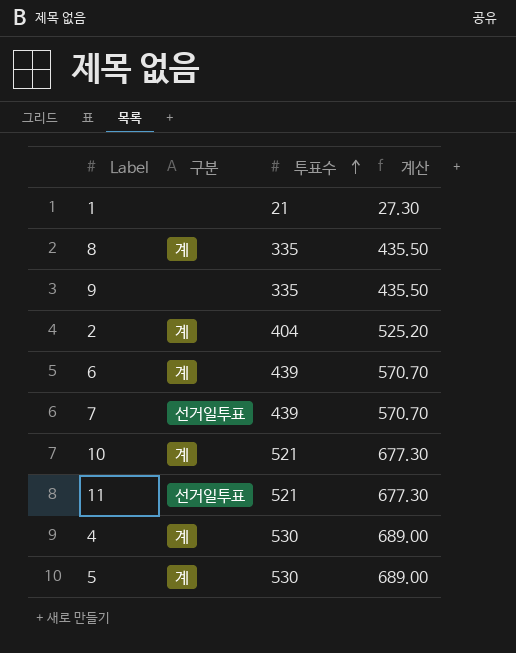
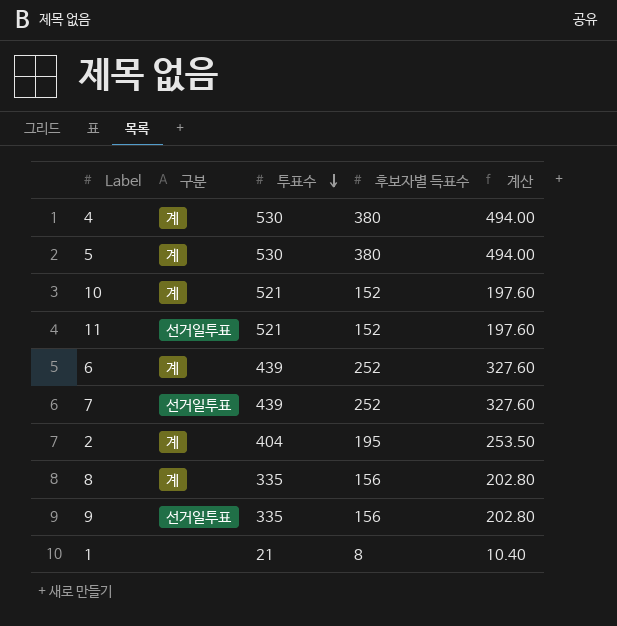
row order: 투표수 ascending -> 투표수 descending
column 후보자별 득표수 | position: none -> 4
column 계산 | formula: [투표수] * 1.3 -> [후보자별 득표수] * 1.3
9 | 구분: none -> 선거일투표

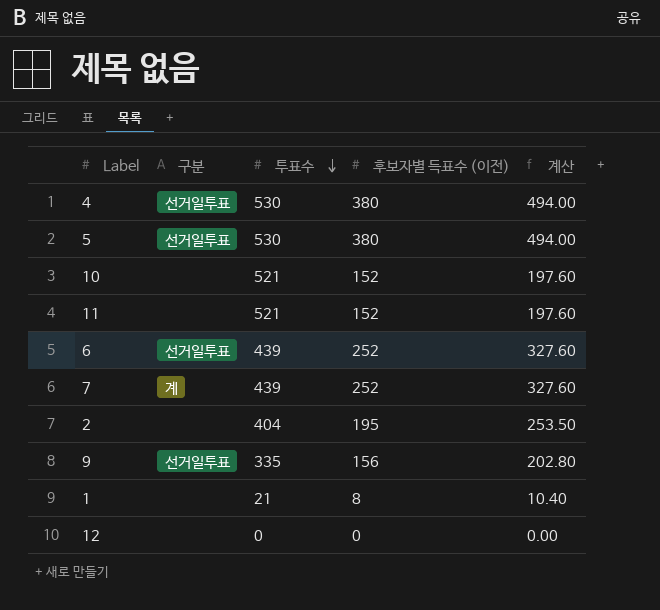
column name: 후보자별 득표수 -> 후보자별 득표수 (이전)
row 8: 계 | 335 | 156 | 202.80 -> none
4 | 구분: 계 -> 선거일투표
5 | 구분: 계 -> 선거일투표
10 | 구분: 계 -> none
11 | 구분: 선거일투표 -> none
6 | 구분: 계 -> 선거일투표
7 | 구분: 선거일투표 -> 계
2 | 구분: 계 -> none
row 12: none -> none | 0 | 0 | 0.00

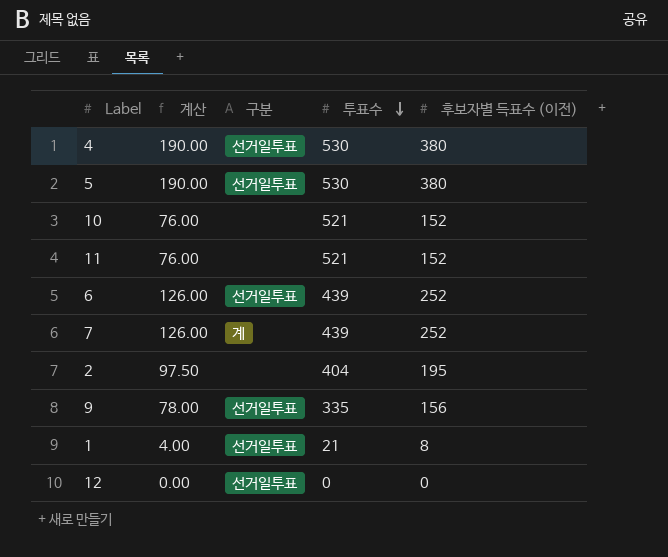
column 계산 | formula: [후보자별 득표수 (이전)] * 1.3 -> [후보자별 득표수 (이전)] * 0.5
column 계산 | position: 5 -> 2
1 | 구분: none -> 선거일투표
12 | 구분: none -> 선거일투표

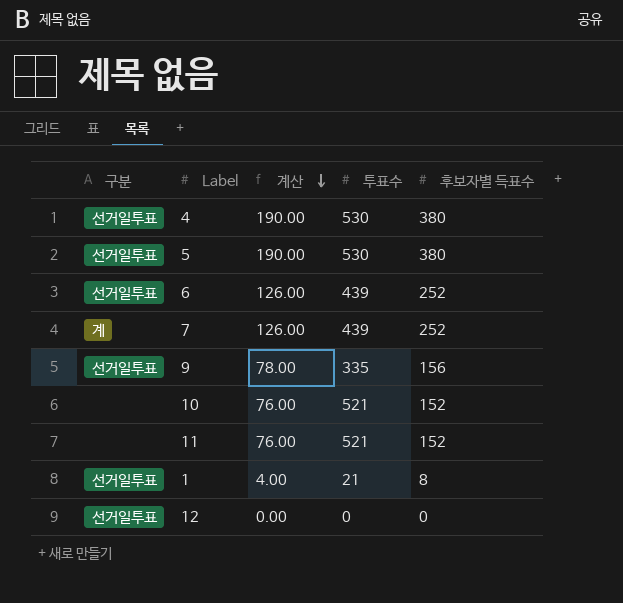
row order: 투표수 descending -> 계산 descending
column 구분 | position: 3 -> 1
column name: 후보자별 득표수 (이전) -> 후보자별 득표수
row 2: 97.50 | none | 404 | 195 -> none

